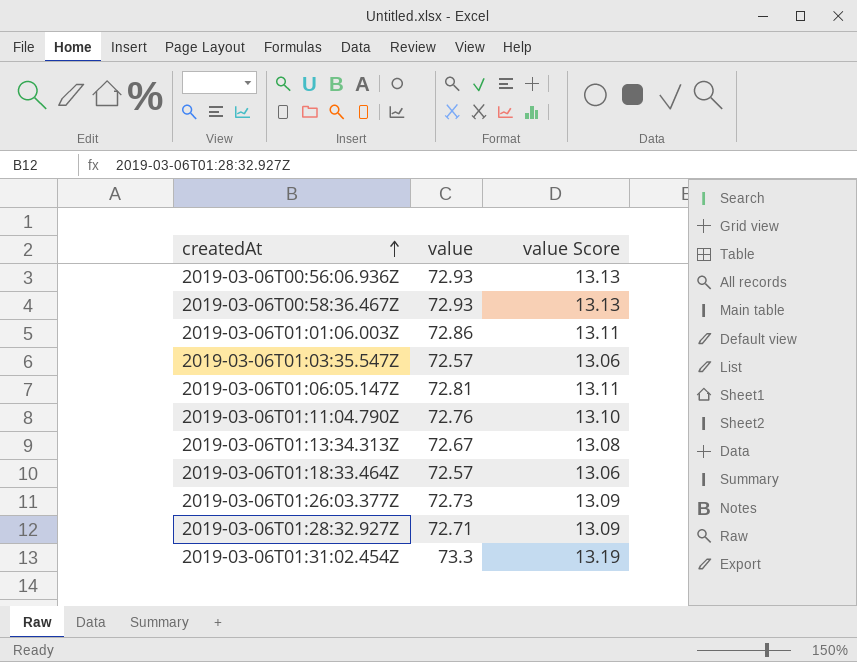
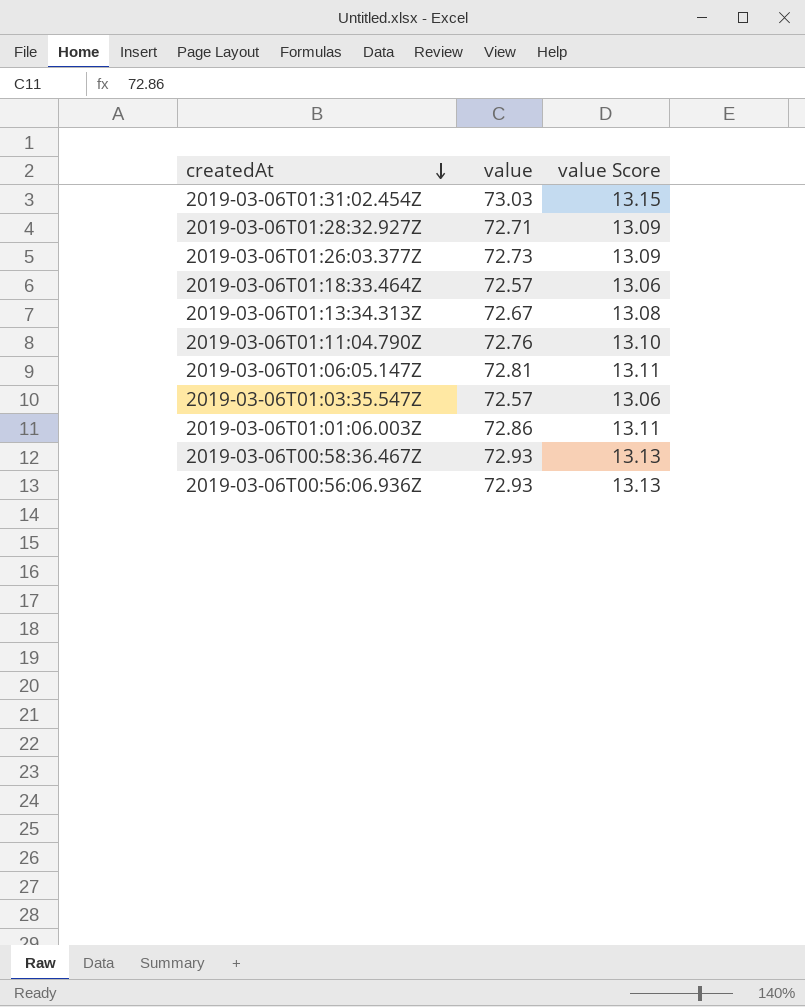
row order: createdAt ascending -> createdAt descending
2019-03-06T01:31:02.454Z | value: 73.3 -> 73.03
2019-03-06T01:31:02.454Z | value Score: 13.19 -> 13.15

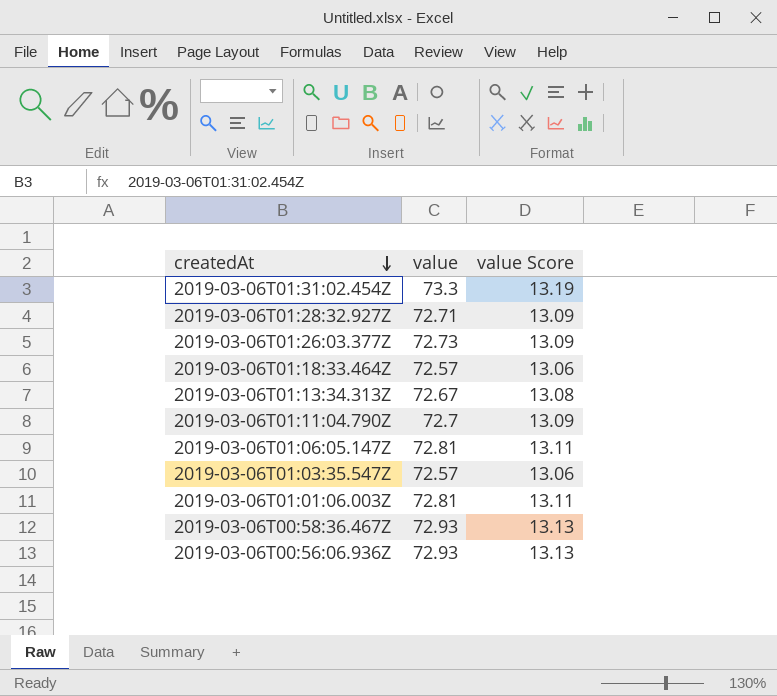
2019-03-06T01:31:02.454Z | value: 73.03 -> 73.3
2019-03-06T01:31:02.454Z | value Score: 13.15 -> 13.19
2019-03-06T01:11:04.790Z | value: 72.76 -> 72.7
2019-03-06T01:11:04.790Z | value Score: 13.10 -> 13.09
2019-03-06T01:01:06.003Z | value: 72.86 -> 72.81

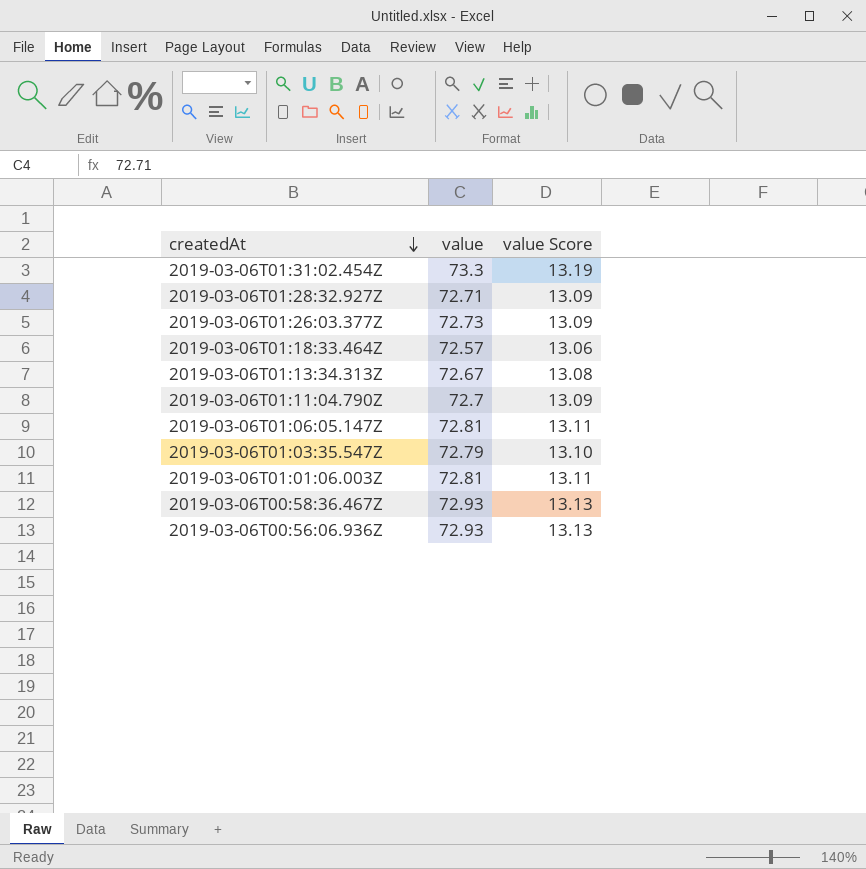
2019-03-06T01:03:35.547Z | value: 72.57 -> 72.79
2019-03-06T01:03:35.547Z | value Score: 13.06 -> 13.10

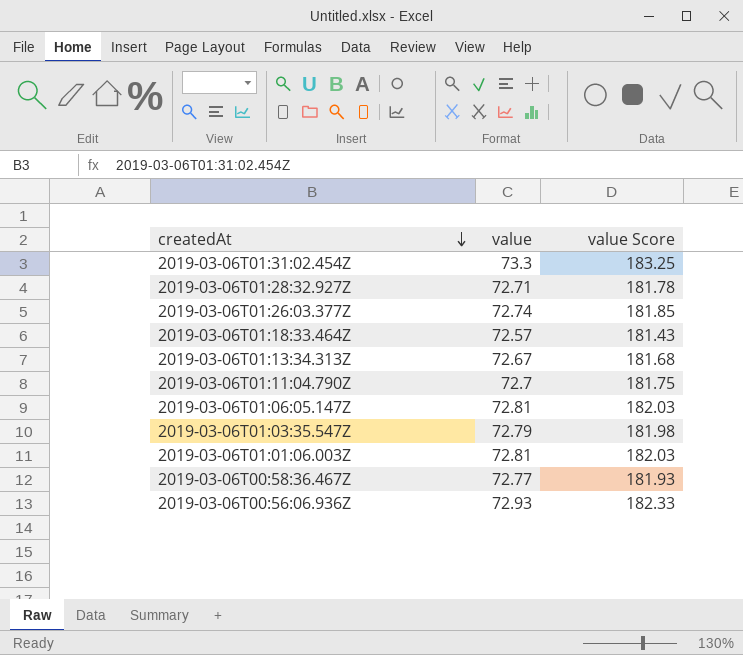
column value Score | formula: [value] * 0.18 -> [value] * 2.5
2019-03-06T01:26:03.377Z | value: 72.73 -> 72.74
2019-03-06T00:58:36.467Z | value: 72.93 -> 72.77

